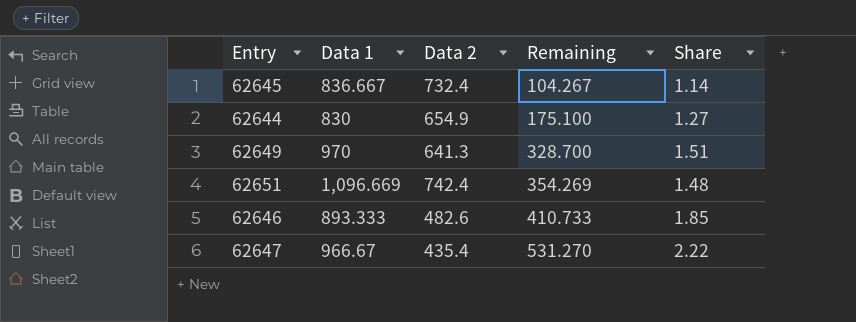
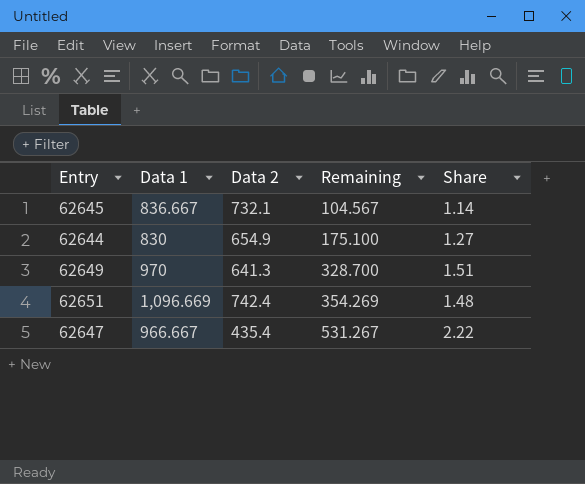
row 62646: 893.333 | 482.6 | 410.733 | 1.85 -> none
62645 | Data 2: 732.4 -> 732.1
62645 | Remaining: 104.267 -> 104.567
62647 | Data 1: 966.67 -> 966.667
62647 | Remaining: 531.270 -> 531.267

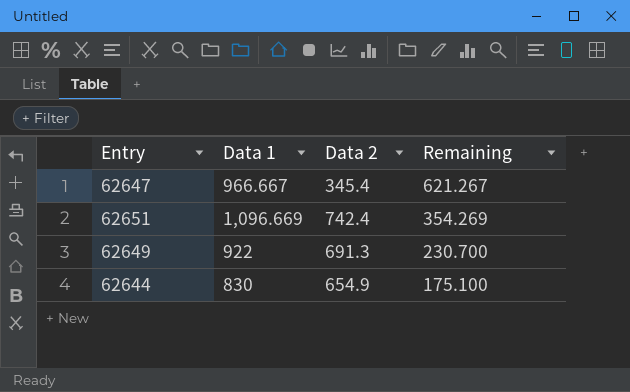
row order: Remaining ascending -> Remaining descending
column Share | formula: [Data 1] / [Data 2] -> none
row 62645: 836.667 | 732.1 | 104.567 | 1.14 -> none
62647 | Data 2: 435.4 -> 345.4
62647 | Remaining: 531.267 -> 621.267
62649 | Data 1: 970 -> 922
62649 | Data 2: 641.3 -> 691.3
62649 | Remaining: 328.700 -> 230.700

